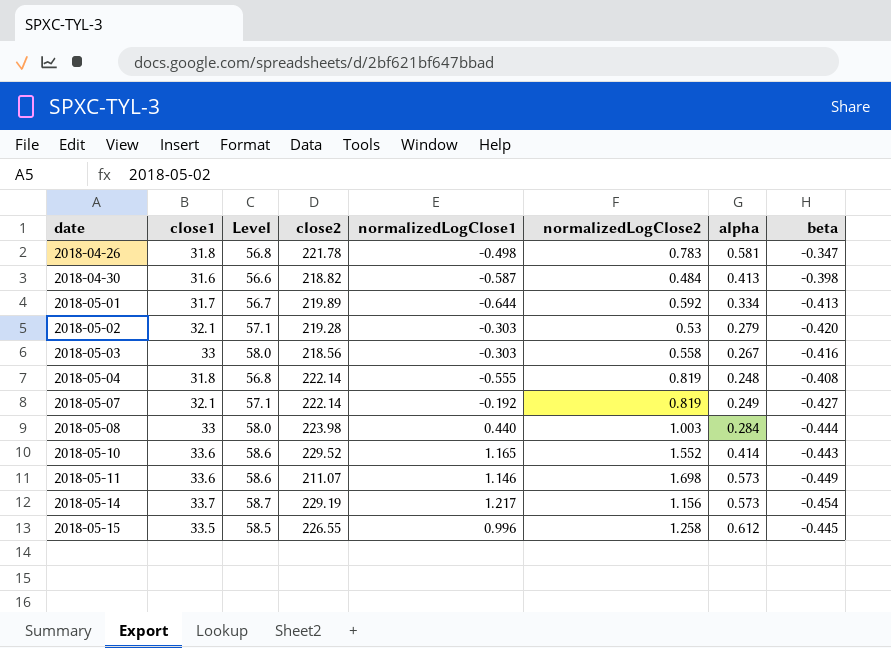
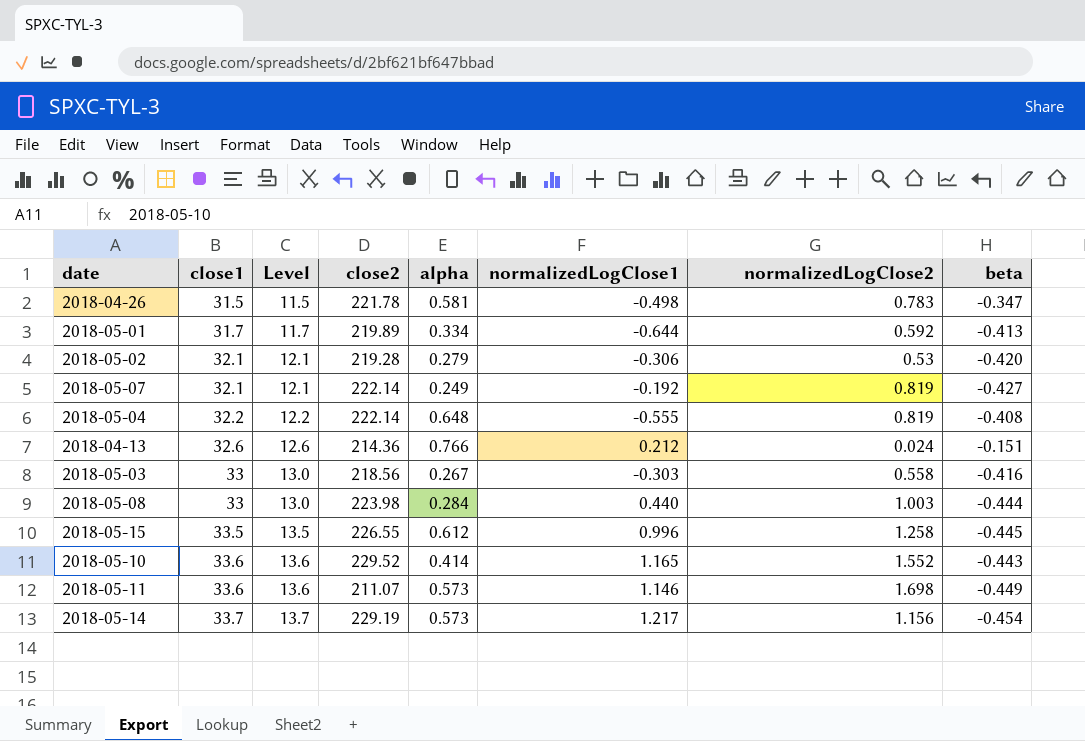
row order: date ascending -> close1 ascending
column Level | formula: [close1] + 25 -> [close1] - 20
column alpha | position: 7 -> 5
row 2018-04-30: 31.6 | 56.6 | 218.82 | -0.587 | 0.484 | 0.413 | -0.398 -> none
2018-04-26 | close1: 31.8 -> 31.5
2018-05-02 | normalizedLogClose1: -0.303 -> -0.306
2018-05-04 | close1: 31.8 -> 32.2
2018-05-04 | alpha: 0.248 -> 0.648
row 2018-04-13: none -> 32.6 | 12.6 | 214.36 | 0.766 | 0.212 | 0.024 | -0.151

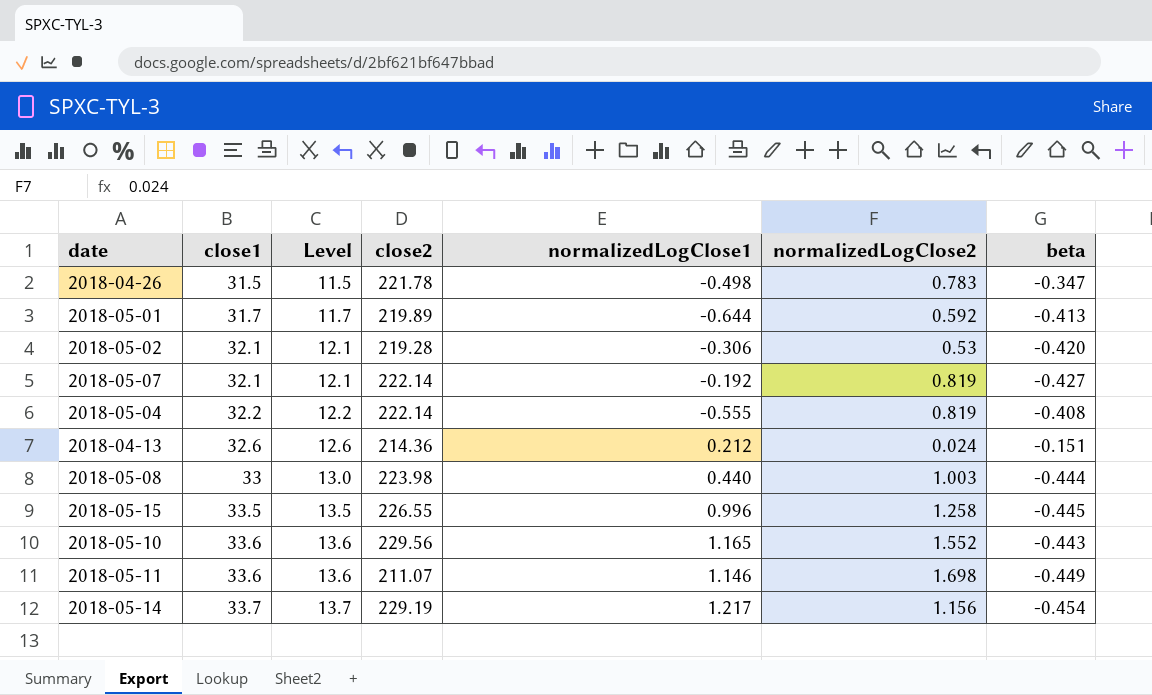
column alpha | position: 5 -> none
row 2018-05-03: 33 | 13.0 | 218.56 | 0.267 | -0.303 | 0.558 | -0.416 -> none
2018-05-10 | close2: 229.52 -> 229.56

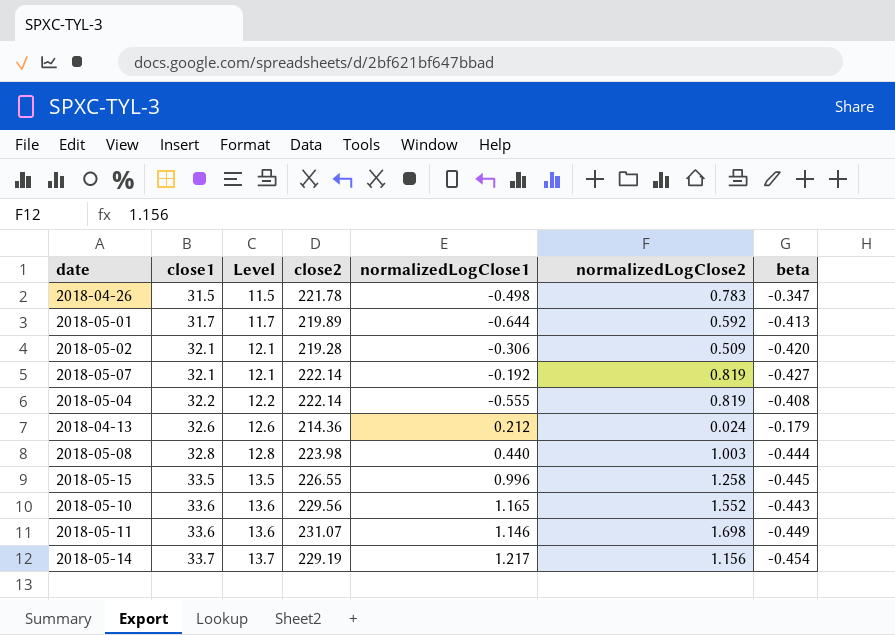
2018-05-02 | normalizedLogClose2: 0.53 -> 0.509
2018-04-13 | beta: -0.151 -> -0.179
2018-05-08 | close1: 33 -> 32.8
2018-05-08 | Level: 13.0 -> 12.8
2018-05-11 | close2: 211.07 -> 231.07

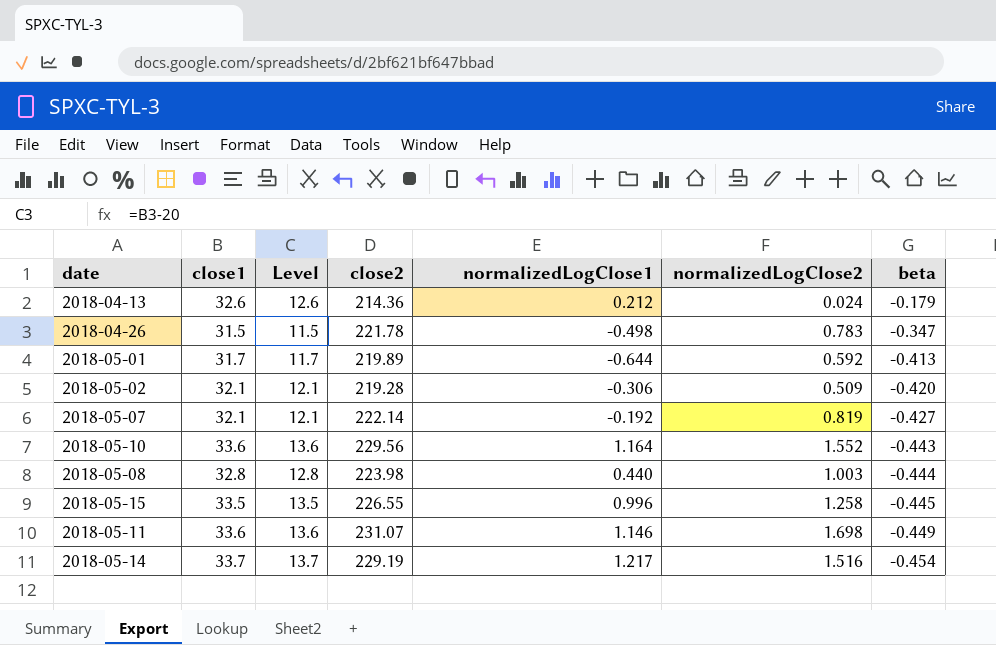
row order: close1 ascending -> beta descending
row 2018-05-04: 32.2 | 12.2 | 222.14 | -0.555 | 0.819 | -0.408 -> none
2018-05-10 | normalizedLogClose1: 1.165 -> 1.164
2018-05-14 | normalizedLogClose2: 1.156 -> 1.516

